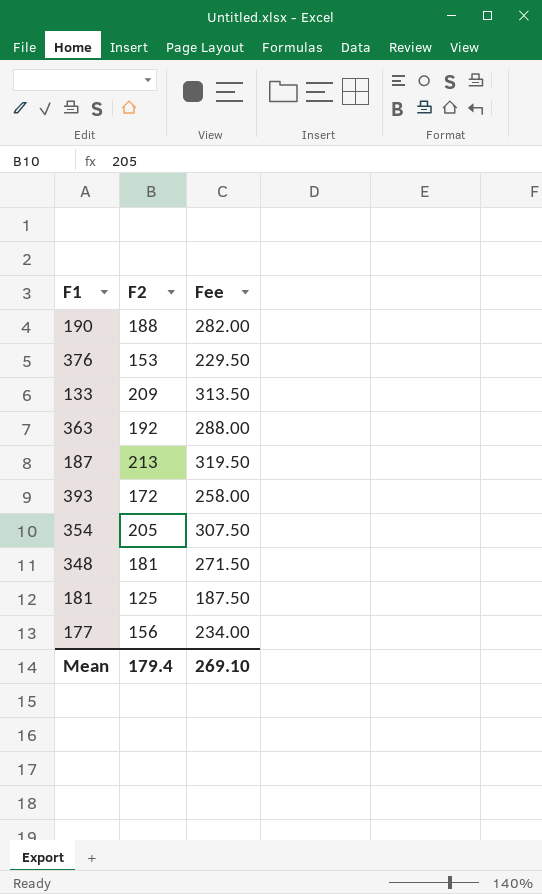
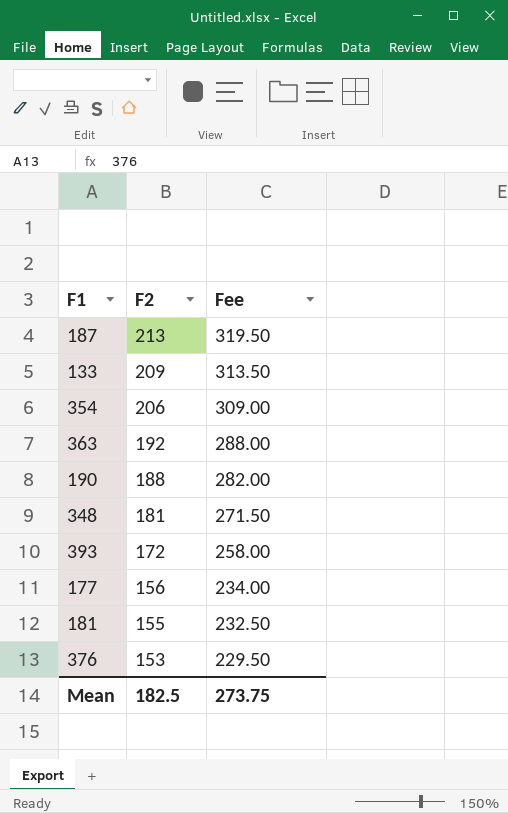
row order: none -> F2 descending
354 | F2: 205 -> 206
354 | Fee: 307.50 -> 309.00
181 | F2: 125 -> 155
181 | Fee: 187.50 -> 232.50
Mean | F2: 179.4 -> 182.5
Mean | Fee: 269.10 -> 273.75

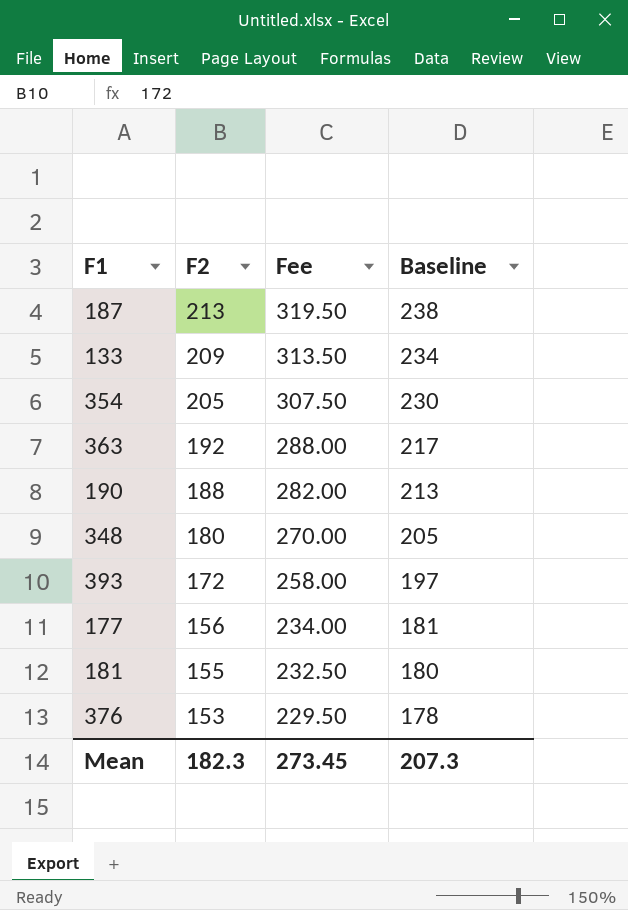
column Baseline | formula: none -> [F2] + 25
354 | F2: 206 -> 205
354 | Fee: 309.00 -> 307.50
348 | F2: 181 -> 180
348 | Fee: 271.50 -> 270.00
Mean | F2: 182.5 -> 182.3
Mean | Fee: 273.75 -> 273.45

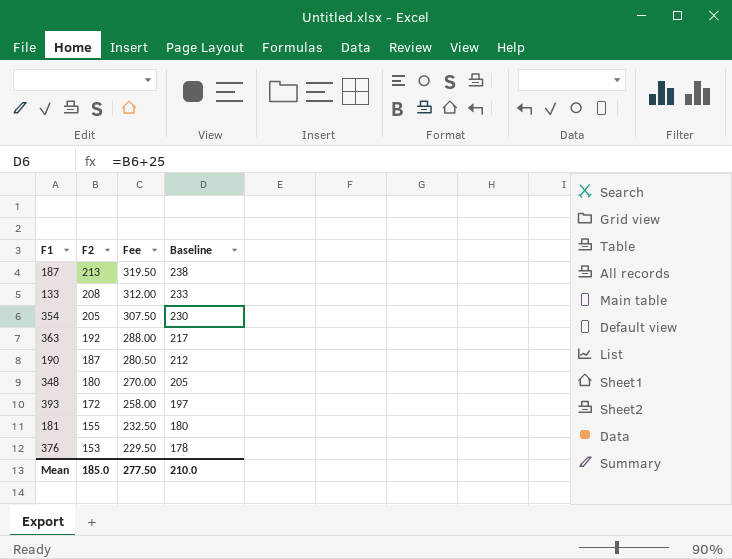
row 177: 156 | 234.00 | 181 -> none
133 | F2: 209 -> 208
133 | Fee: 313.50 -> 312.00
133 | Baseline: 234 -> 233
190 | F2: 188 -> 187
190 | Fee: 282.00 -> 280.50
190 | Baseline: 213 -> 212
Mean | F2: 182.3 -> 185.0
Mean | Fee: 273.45 -> 277.50
Mean | Baseline: 207.3 -> 210.0

